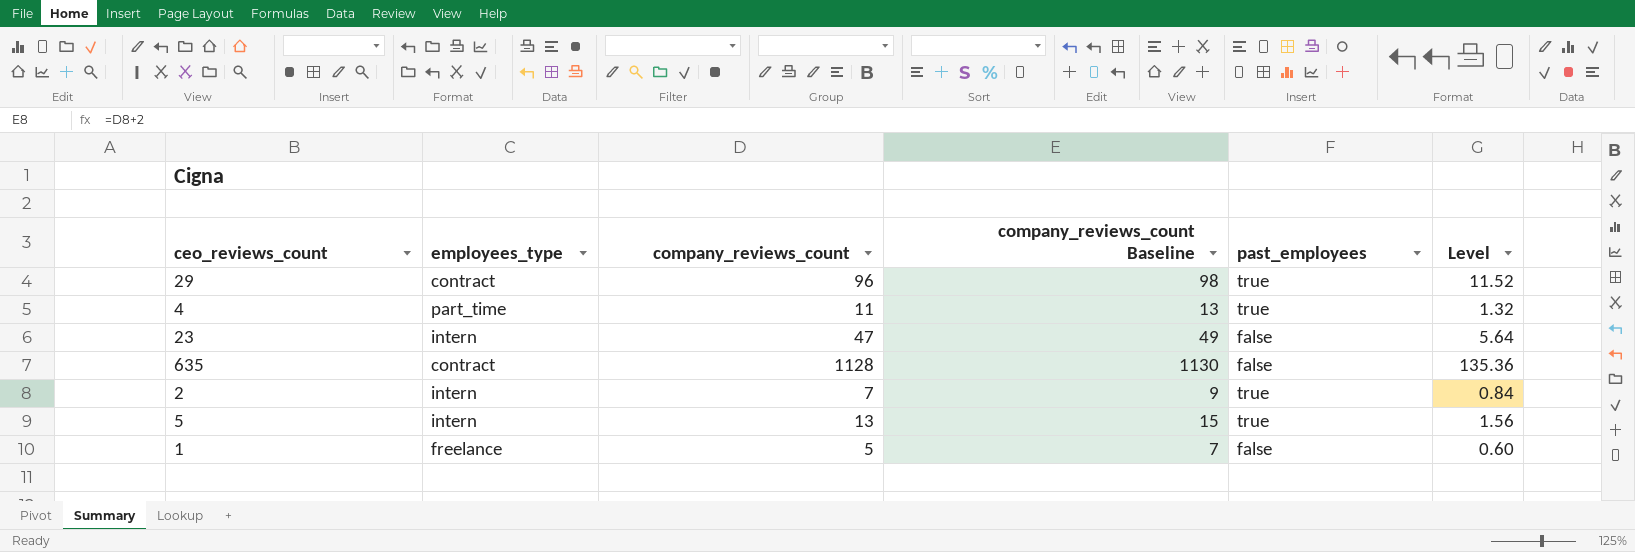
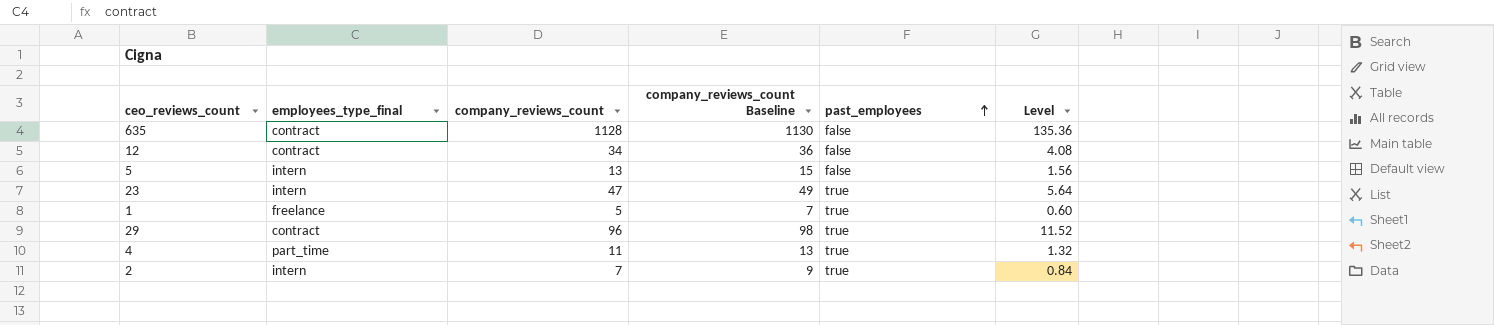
row order: none -> past_employees ascending
column name: employees_type -> employees_type_final
row 12: none -> contract | 34 | 36 | false | 4.08
5 | past_employees: true -> false
23 | past_employees: false -> true
1 | past_employees: false -> true

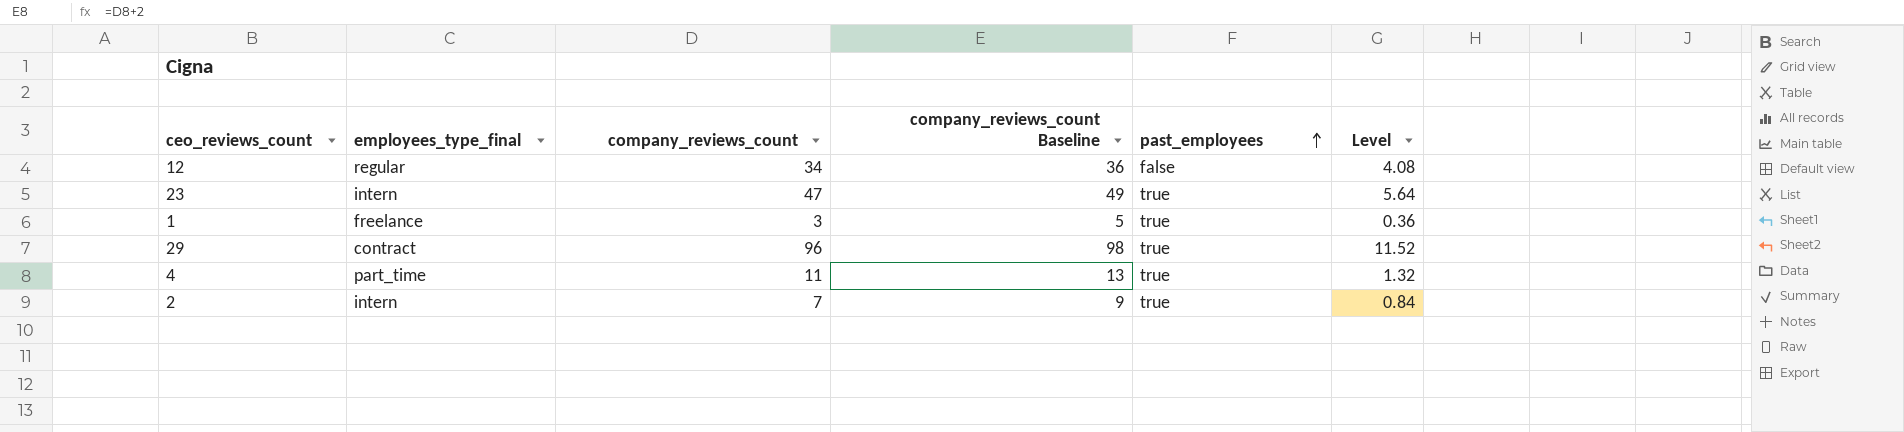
row 635: contract | 1128 | 1130 | false | 135.36 -> none
row 5: intern | 13 | 15 | false | 1.56 -> none
12 | employees_type_final: contract -> regular
1 | company_reviews_count: 5 -> 3
1 | company_reviews_count Baseline: 7 -> 5
1 | Level: 0.60 -> 0.36

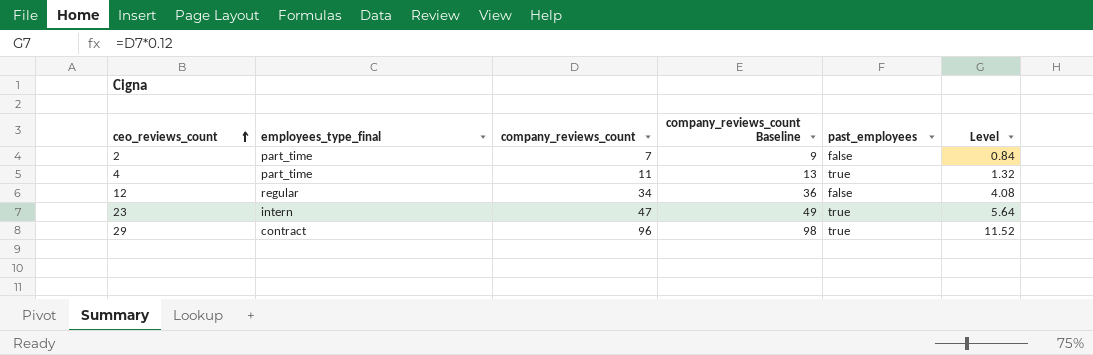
row order: past_employees ascending -> ceo_reviews_count ascending
row 1: freelance | 3 | 5 | true | 0.36 -> none
2 | employees_type_final: intern -> part_time
2 | past_employees: true -> false

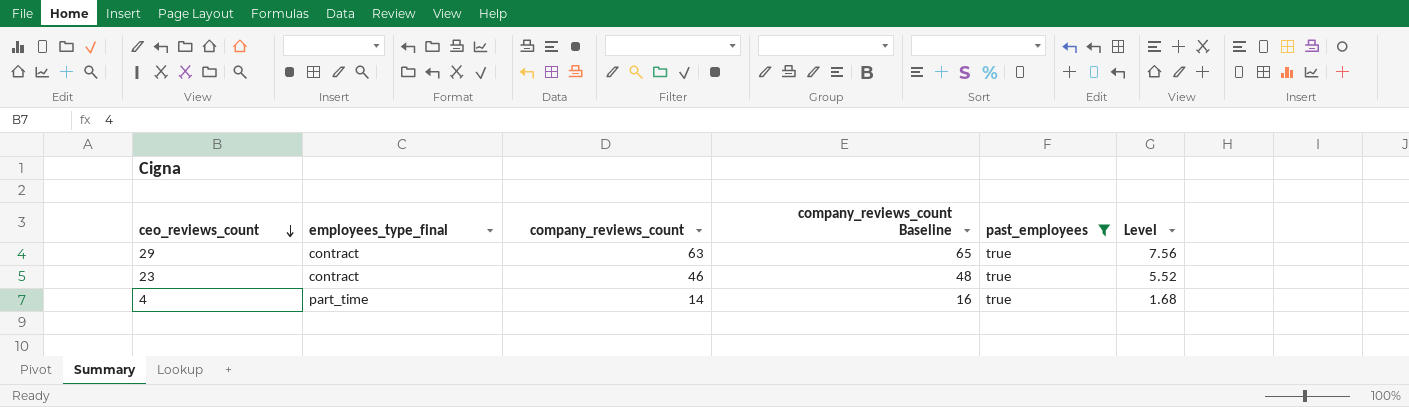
filter: none -> past_employees = true
row order: ceo_reviews_count ascending -> ceo_reviews_count descending
29 | company_reviews_count: 96 -> 63
29 | company_reviews_count Baseline: 98 -> 65
29 | Level: 11.52 -> 7.56
23 | employees_type_final: intern -> contract
23 | company_reviews_count: 47 -> 46
23 | company_reviews_count Baseline: 49 -> 48
23 | Level: 5.64 -> 5.52
4 | company_reviews_count: 11 -> 14
4 | company_reviews_count Baseline: 13 -> 16
4 | Level: 1.32 -> 1.68

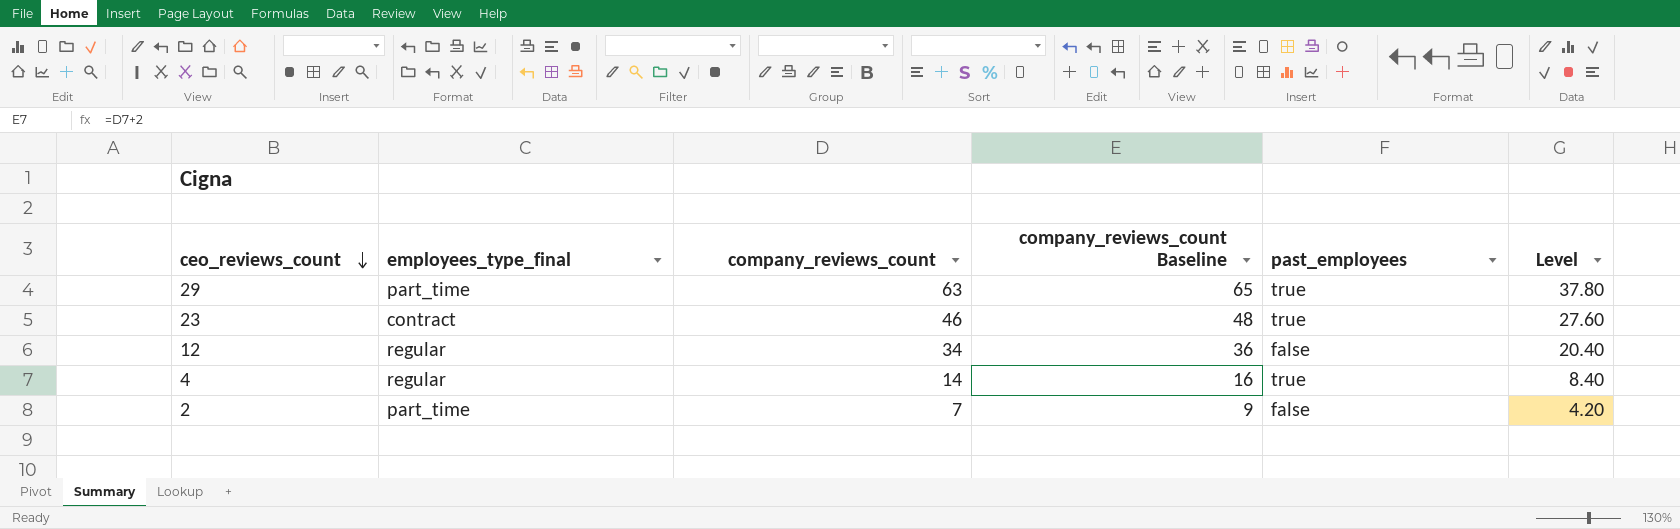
filter: past_employees = true -> none
column Level | formula: [company_reviews_count] * 0.12 -> [company_reviews_count] * 0.6
29 | employees_type_final: contract -> part_time
4 | employees_type_final: part_time -> regular

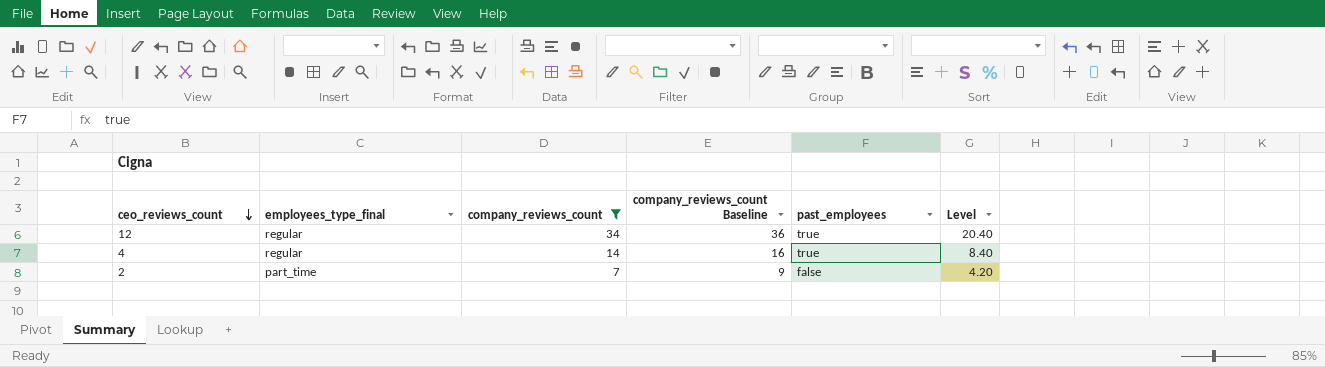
filter: none -> company_reviews_count <= 34
12 | past_employees: false -> true

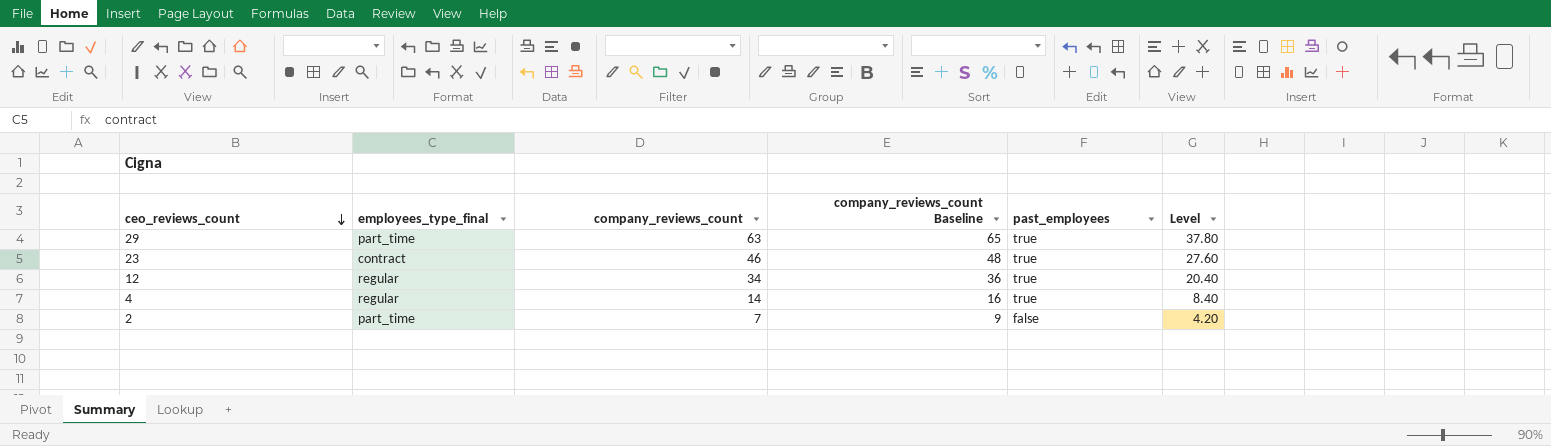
filter: company_reviews_count <= 34 -> none

